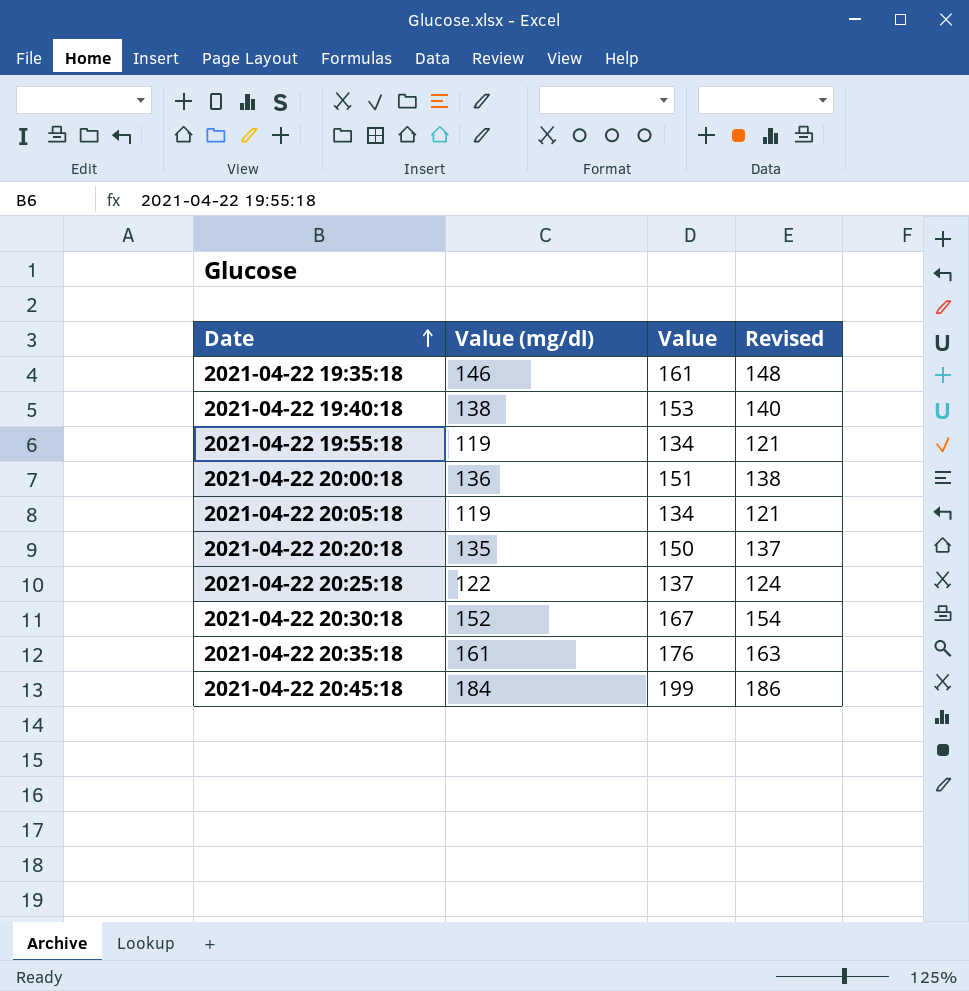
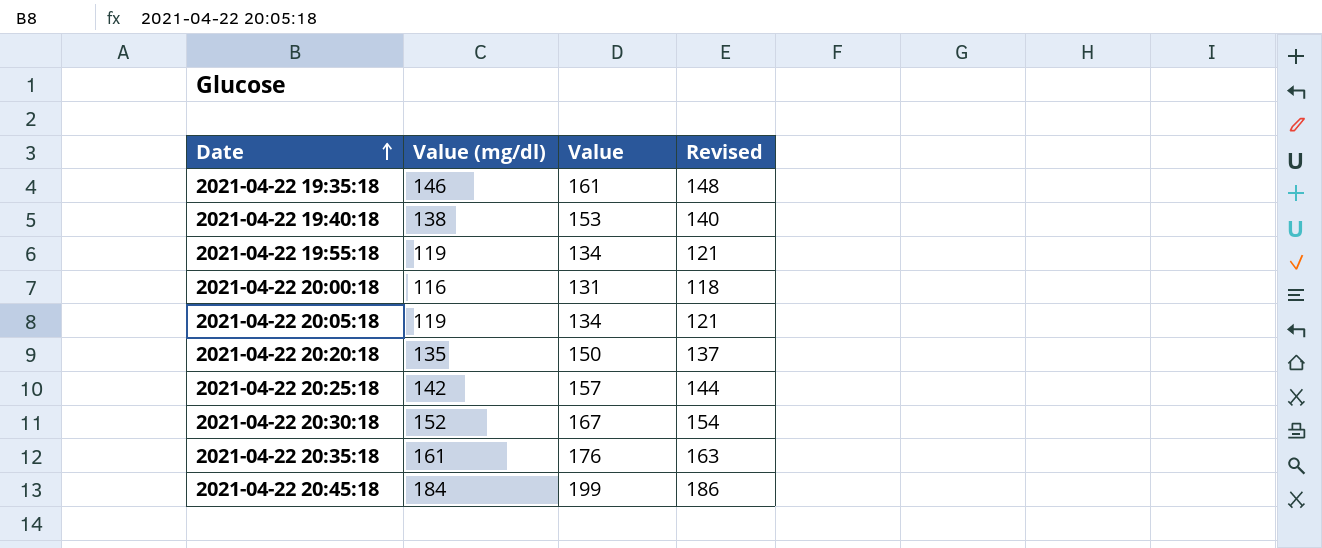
2021-04-22 20:00:18 | Value (mg/dl): 136 -> 116
2021-04-22 20:00:18 | Value: 151 -> 131
2021-04-22 20:00:18 | Revised: 138 -> 118
2021-04-22 20:25:18 | Value (mg/dl): 122 -> 142
2021-04-22 20:25:18 | Value: 137 -> 157
2021-04-22 20:25:18 | Revised: 124 -> 144

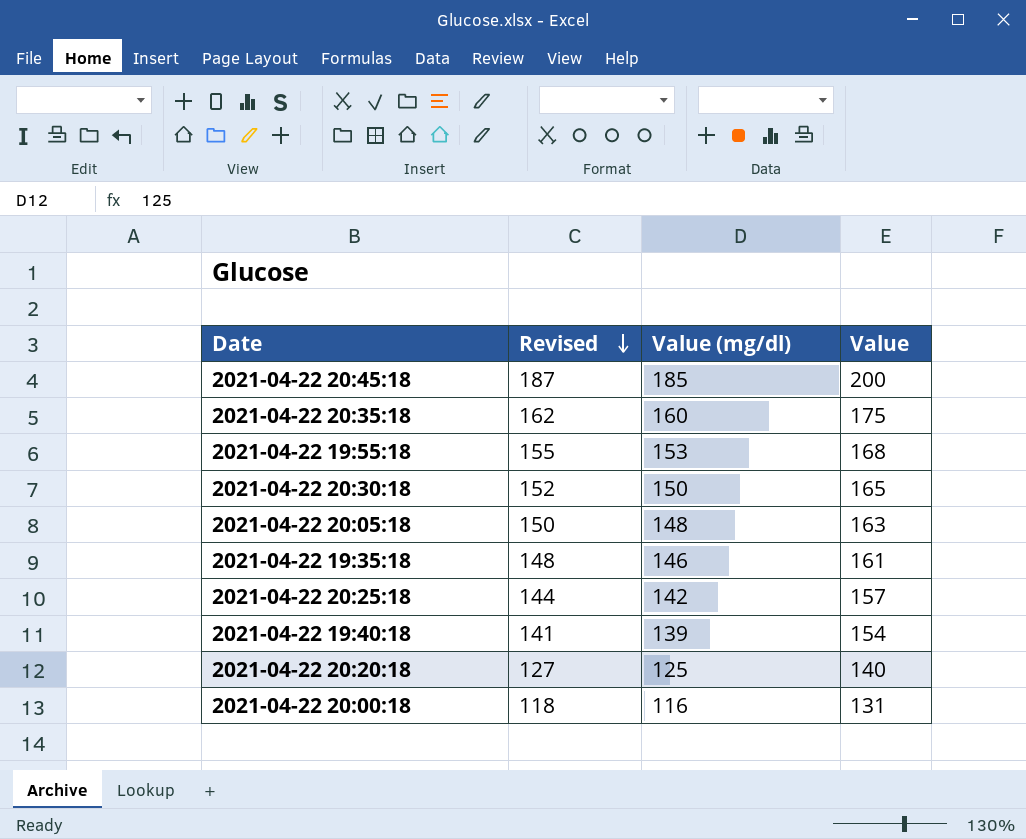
row order: Date ascending -> Revised descending
column Revised | position: 4 -> 2
2021-04-22 20:45:18 | Revised: 186 -> 187
2021-04-22 20:45:18 | Value (mg/dl): 184 -> 185
2021-04-22 20:45:18 | Value: 199 -> 200
2021-04-22 20:35:18 | Revised: 163 -> 162
2021-04-22 20:35:18 | Value (mg/dl): 161 -> 160
2021-04-22 20:35:18 | Value: 176 -> 175
2021-04-22 19:55:18 | Revised: 121 -> 155
2021-04-22 19:55:18 | Value (mg/dl): 119 -> 153
2021-04-22 19:55:18 | Value: 134 -> 168
2021-04-22 20:30:18 | Revised: 154 -> 152
2021-04-22 20:30:18 | Value (mg/dl): 152 -> 150
2021-04-22 20:30:18 | Value: 167 -> 165
2021-04-22 20:05:18 | Revised: 121 -> 150
2021-04-22 20:05:18 | Value (mg/dl): 119 -> 148
2021-04-22 20:05:18 | Value: 134 -> 163
2021-04-22 19:40:18 | Revised: 140 -> 141
2021-04-22 19:40:18 | Value (mg/dl): 138 -> 139
2021-04-22 19:40:18 | Value: 153 -> 154
2021-04-22 20:20:18 | Revised: 137 -> 127
2021-04-22 20:20:18 | Value (mg/dl): 135 -> 125
2021-04-22 20:20:18 | Value: 150 -> 140

